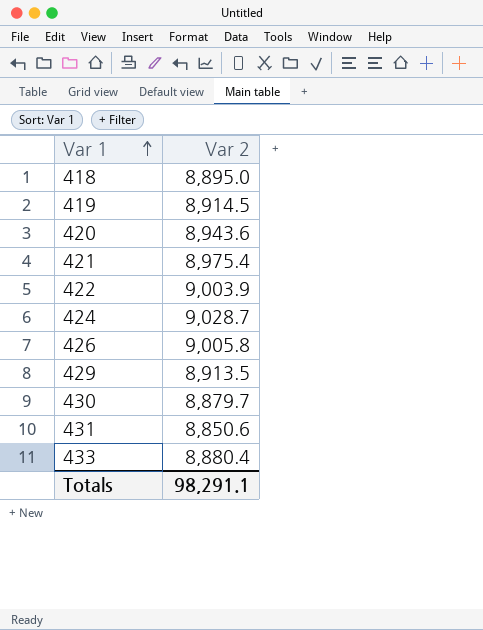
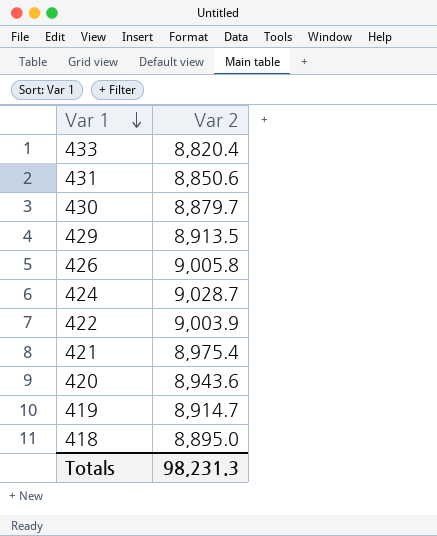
row order: Var 1 ascending -> Var 1 descending
433 | Var 2: 8,880.4 -> 8,820.4
419 | Var 2: 8,914.5 -> 8,914.7
Totals | Var 2: 98,291.1 -> 98,231.3

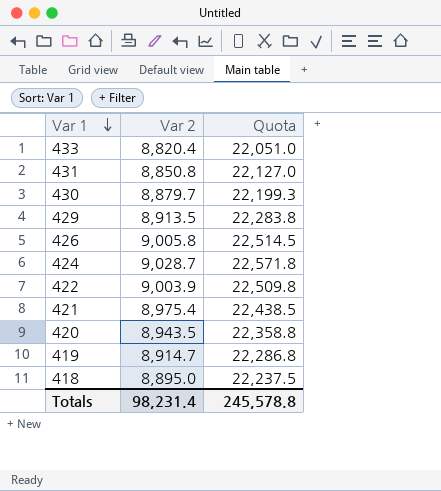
column Quota | formula: none -> [Var 2] * 2.5
431 | Var 2: 8,850.6 -> 8,850.8
420 | Var 2: 8,943.6 -> 8,943.5
Totals | Var 2: 98,231.3 -> 98,231.4

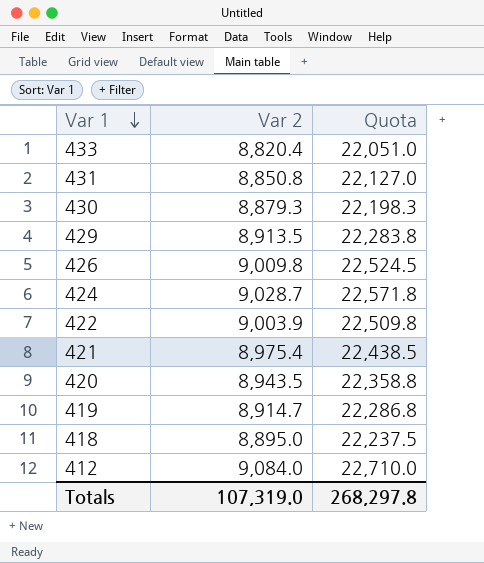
430 | Var 2: 8,879.7 -> 8,879.3
430 | Quota: 22,199.3 -> 22,198.3
426 | Var 2: 9,005.8 -> 9,009.8
426 | Quota: 22,514.5 -> 22,524.5
row 412: none -> 9,084.0 | 22,710.0
Totals | Var 2: 98,231.4 -> 107,319.0
Totals | Quota: 245,578.8 -> 268,297.8

